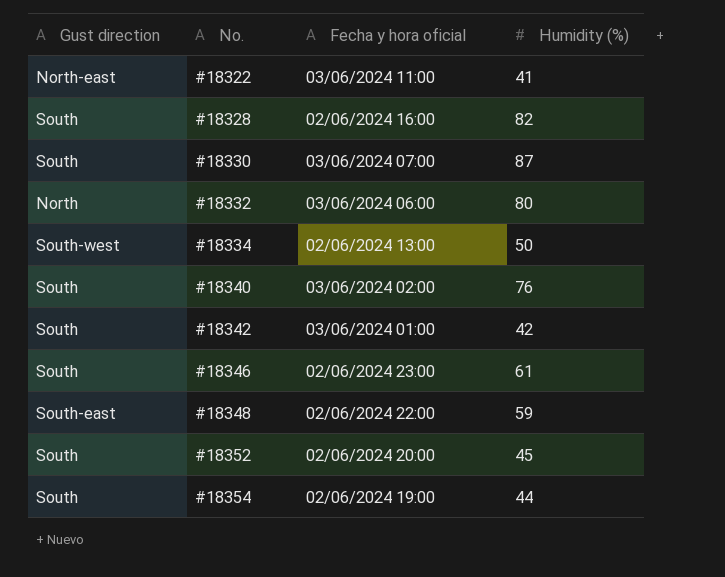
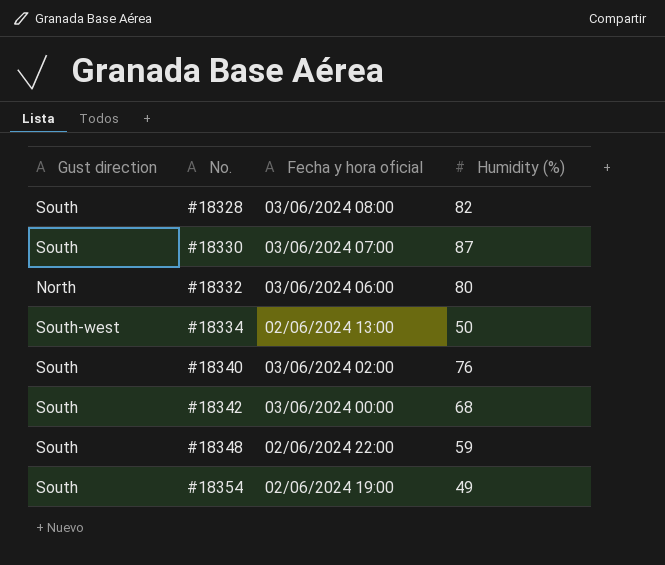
row #18322: North-east | 03/06/2024 11:00 | 41 -> none
row #18346: South | 02/06/2024 23:00 | 61 -> none
row #18352: South | 02/06/2024 20:00 | 45 -> none
#18328 | Fecha y hora oficial: 02/06/2024 16:00 -> 03/06/2024 08:00
#18342 | Fecha y hora oficial: 03/06/2024 01:00 -> 03/06/2024 00:00
#18342 | Humidity (%): 42 -> 68
#18348 | Gust direction: South-east -> South
#18354 | Humidity (%): 44 -> 49

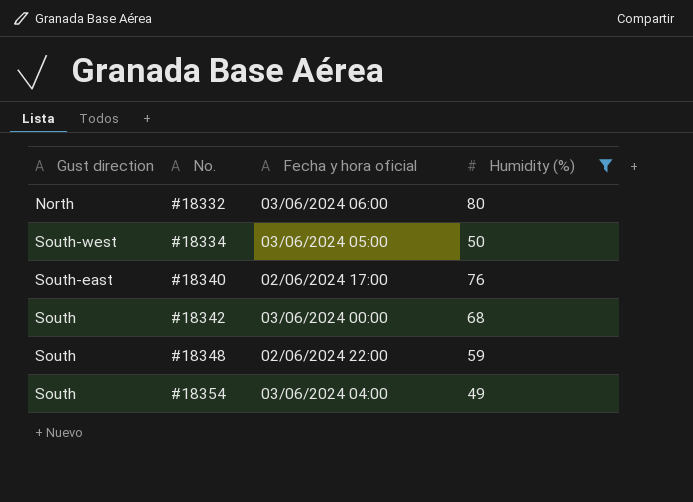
filter: none -> Humidity (%) <= 80
#18334 | Fecha y hora oficial: 02/06/2024 13:00 -> 03/06/2024 05:00
#18340 | Gust direction: South -> South-east
#18340 | Fecha y hora oficial: 03/06/2024 02:00 -> 02/06/2024 17:00
#18354 | Fecha y hora oficial: 02/06/2024 19:00 -> 03/06/2024 04:00

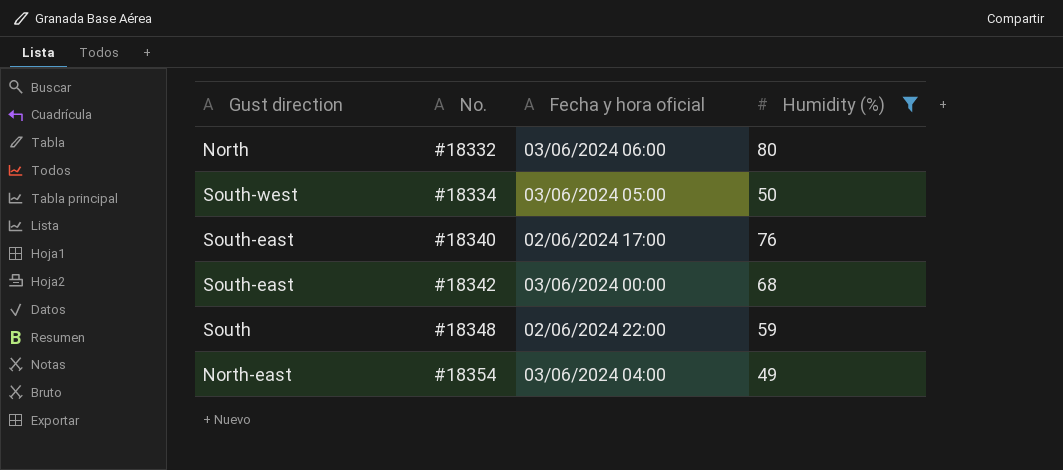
#18342 | Gust direction: South -> South-east
#18354 | Gust direction: South -> North-east

